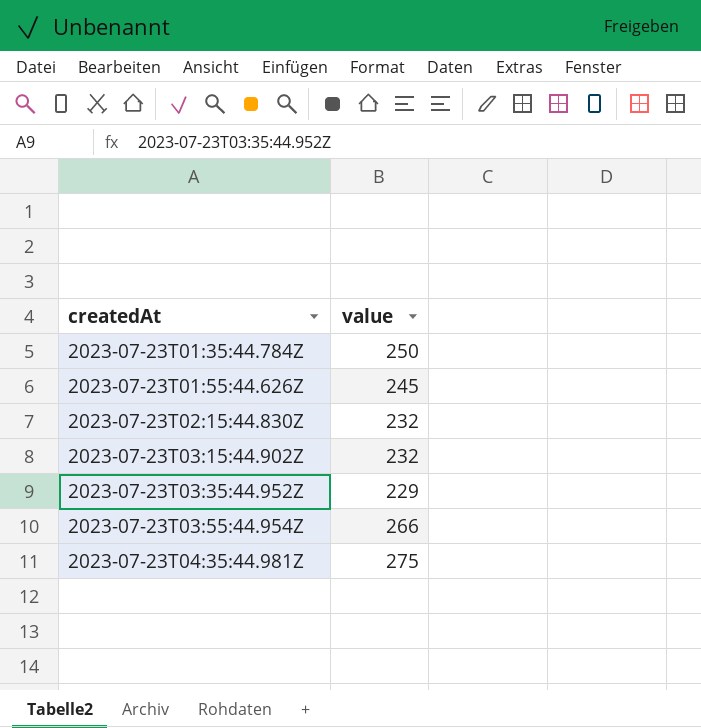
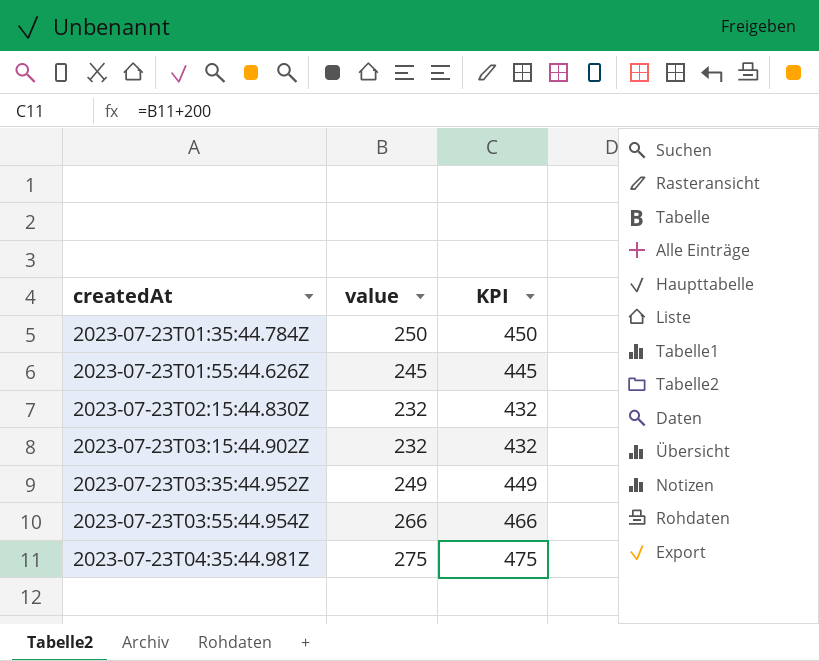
column KPI | formula: none -> [value] + 200
2023-07-23T03:35:44.952Z | value: 229 -> 249

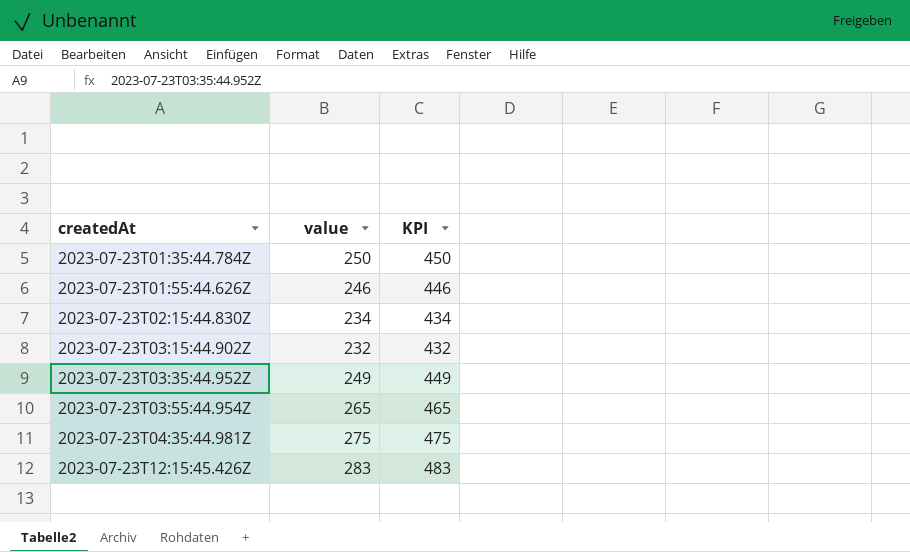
2023-07-23T01:55:44.626Z | value: 245 -> 246
2023-07-23T01:55:44.626Z | KPI: 445 -> 446
2023-07-23T02:15:44.830Z | value: 232 -> 234
2023-07-23T02:15:44.830Z | KPI: 432 -> 434
2023-07-23T03:55:44.954Z | value: 266 -> 265
2023-07-23T03:55:44.954Z | KPI: 466 -> 465
row 2023-07-23T12:15:45.426Z: none -> 283 | 483

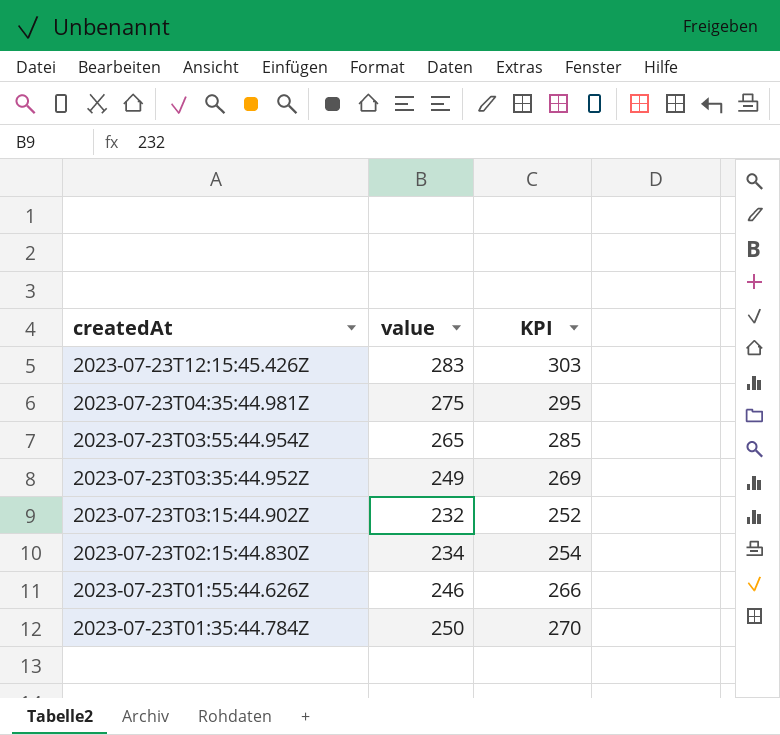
row order: createdAt ascending -> createdAt descending
column KPI | formula: [value] + 200 -> [value] + 20

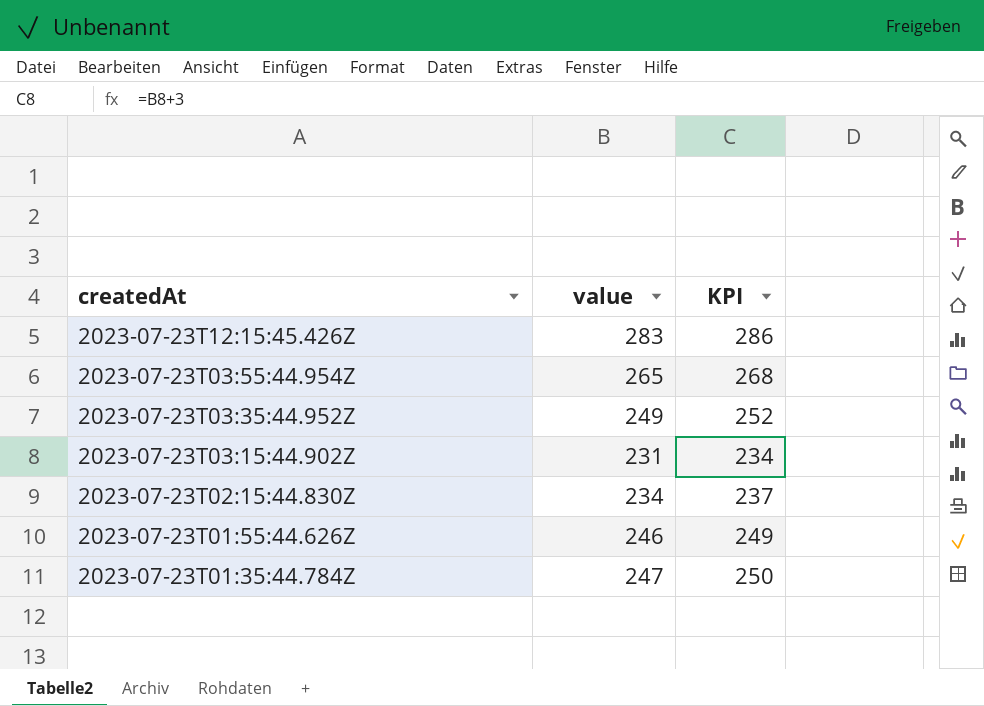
column KPI | formula: [value] + 20 -> [value] + 3
row 2023-07-23T04:35:44.981Z: 275 | 295 -> none
2023-07-23T03:15:44.902Z | value: 232 -> 231
2023-07-23T01:35:44.784Z | value: 250 -> 247

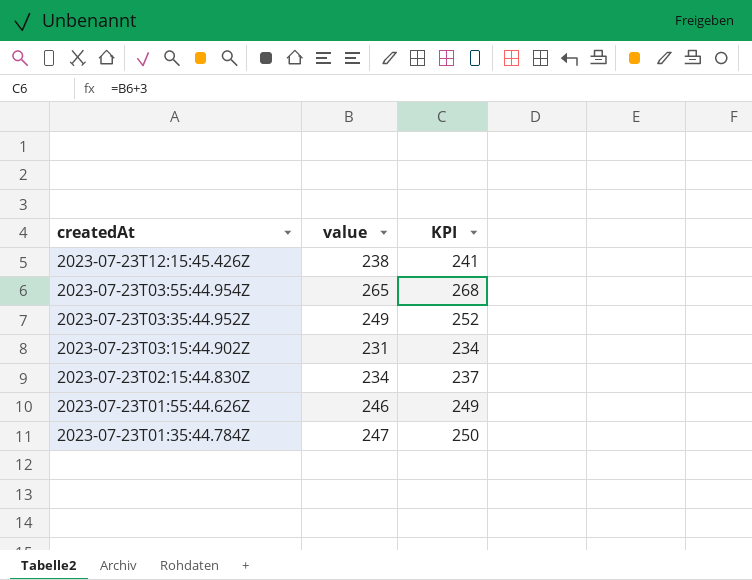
2023-07-23T12:15:45.426Z | value: 283 -> 238
2023-07-23T12:15:45.426Z | KPI: 286 -> 241

